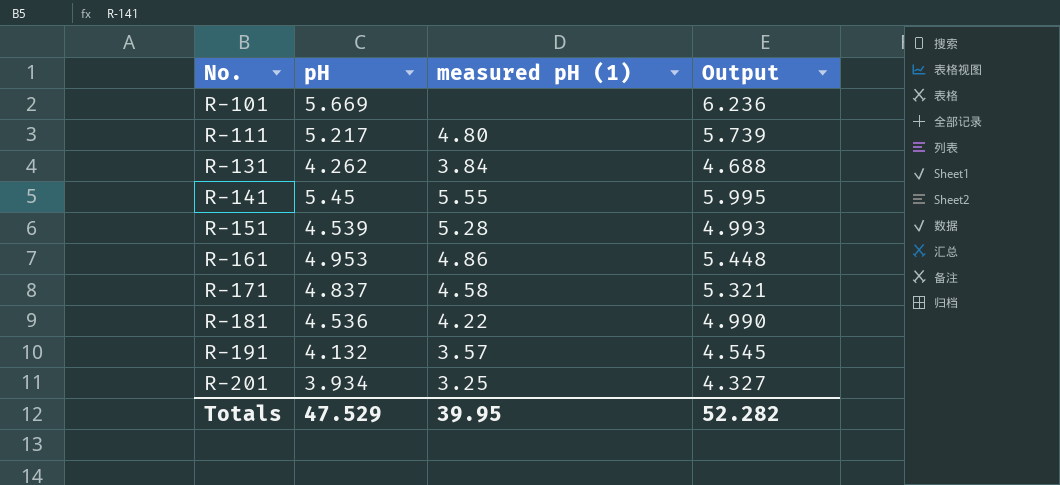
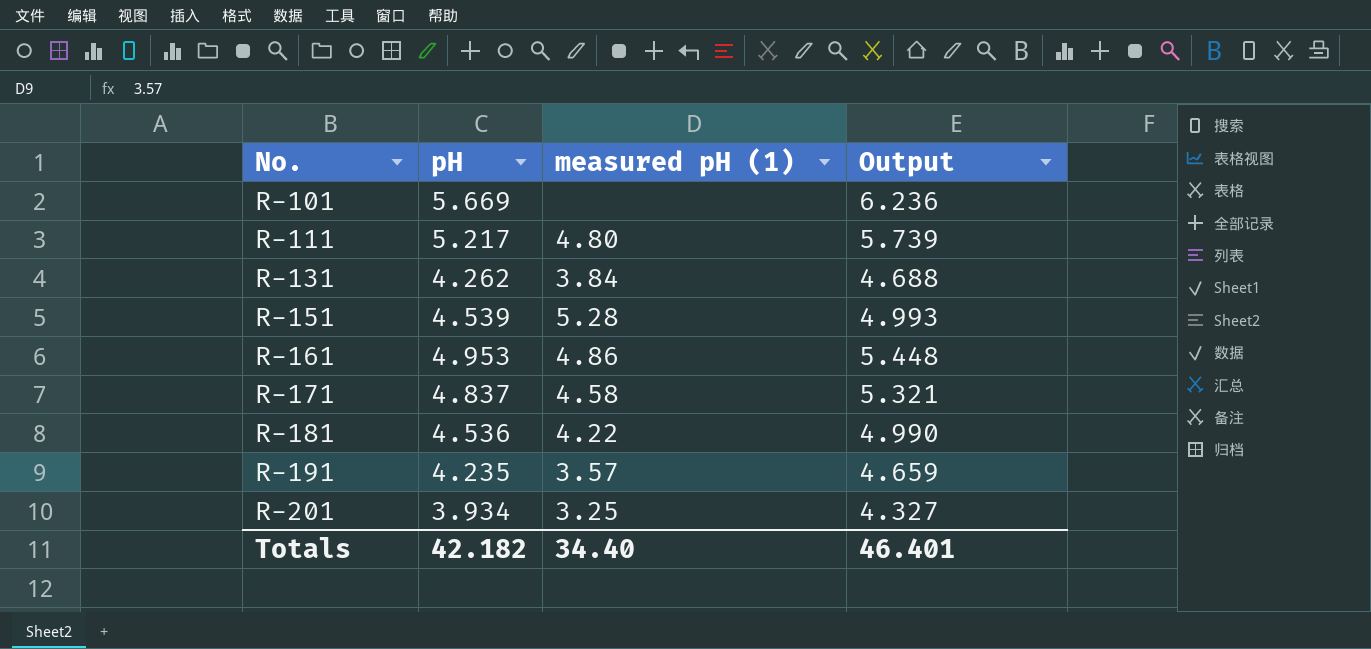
row R-141: 5.45 | 5.55 | 5.995 -> none
R-191 | pH: 4.132 -> 4.235
R-191 | Output: 4.545 -> 4.659
Totals | pH: 47.529 -> 42.182
Totals | measured pH (1): 39.95 -> 34.40
Totals | Output: 52.282 -> 46.401

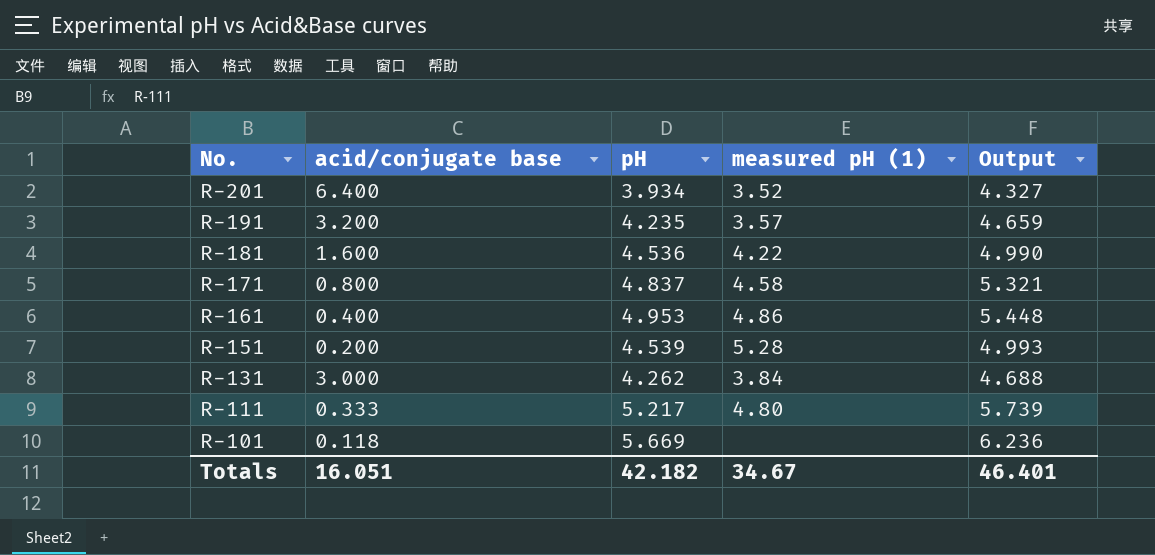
row order: No. ascending -> No. descending
column acid/conjugate base | position: none -> 2
R-201 | measured pH (1): 3.25 -> 3.52
Totals | measured pH (1): 34.40 -> 34.67

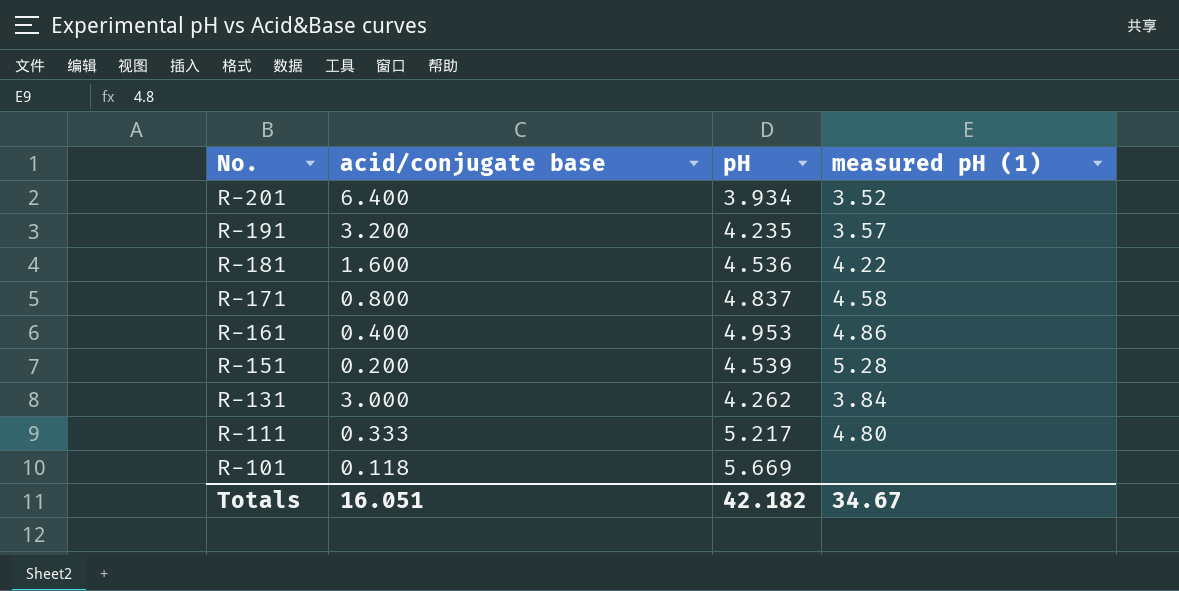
column Output | formula: [pH] * 1.1 -> none

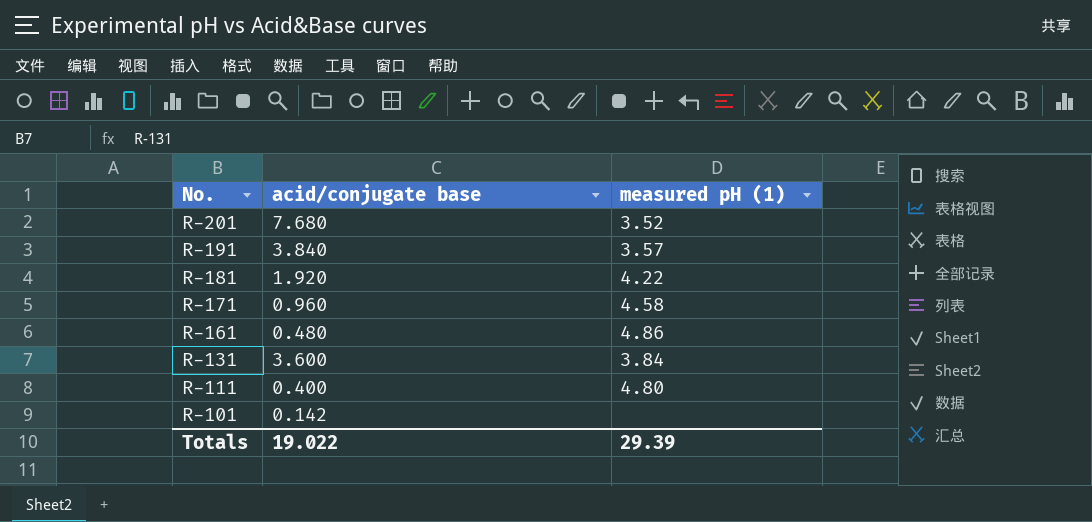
column pH | position: 3 -> none
row R-151: 0.200 | 4.539 | 5.28 -> none
R-201 | acid/conjugate base: 6.400 -> 7.680
R-191 | acid/conjugate base: 3.200 -> 3.840
R-181 | acid/conjugate base: 1.600 -> 1.920
R-171 | acid/conjugate base: 0.800 -> 0.960
R-161 | acid/conjugate base: 0.400 -> 0.480
R-131 | acid/conjugate base: 3.000 -> 3.600
R-111 | acid/conjugate base: 0.333 -> 0.400
R-101 | acid/conjugate base: 0.118 -> 0.142
Totals | acid/conjugate base: 16.051 -> 19.022
Totals | measured pH (1): 34.67 -> 29.39

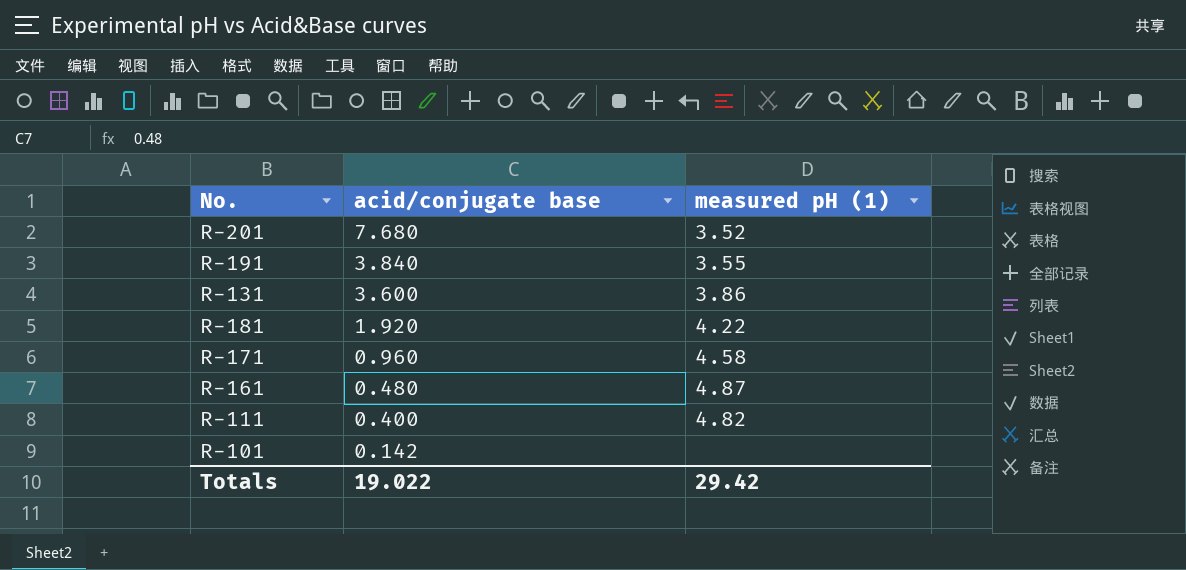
row order: No. descending -> acid/conjugate base descending
R-191 | measured pH (1): 3.57 -> 3.55
R-131 | measured pH (1): 3.84 -> 3.86
R-161 | measured pH (1): 4.86 -> 4.87
R-111 | measured pH (1): 4.80 -> 4.82
Totals | measured pH (1): 29.39 -> 29.42

